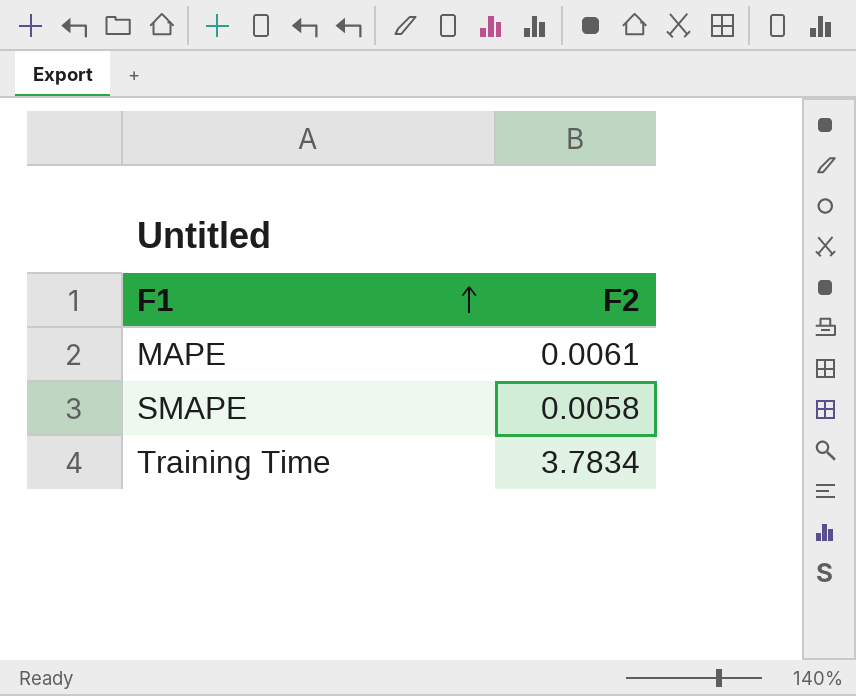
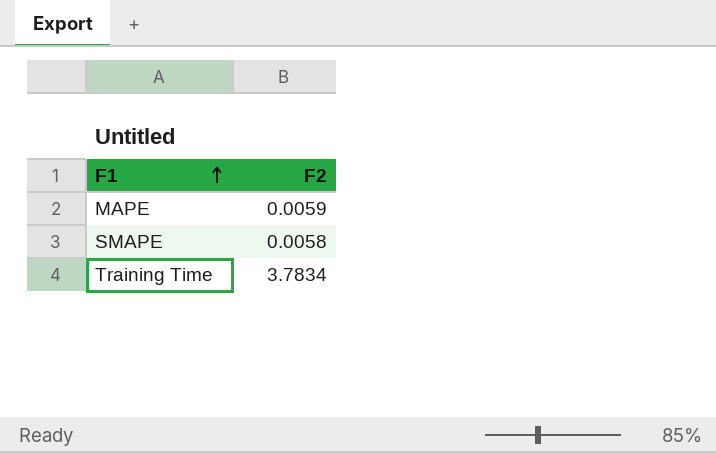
MAPE | F2: 0.0061 -> 0.0059

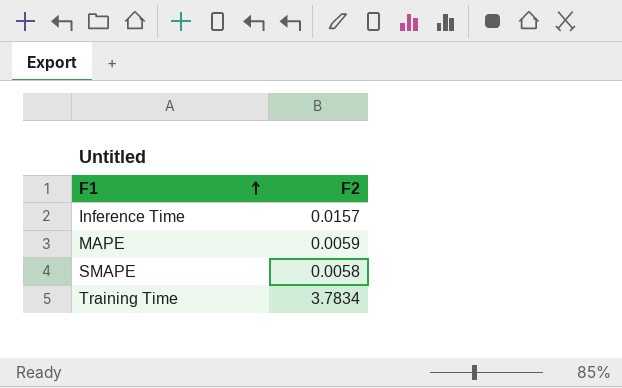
row Inference Time: none -> 0.0157

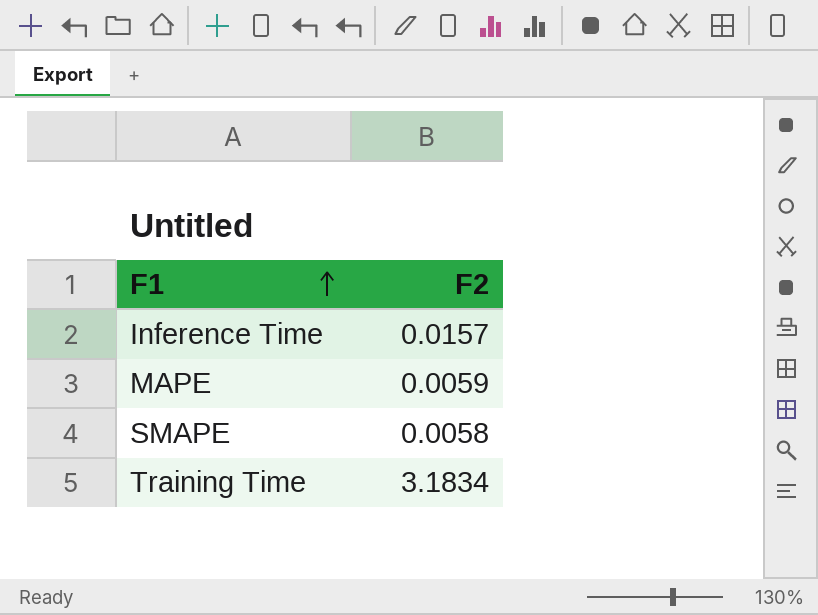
Training Time | F2: 3.7834 -> 3.1834

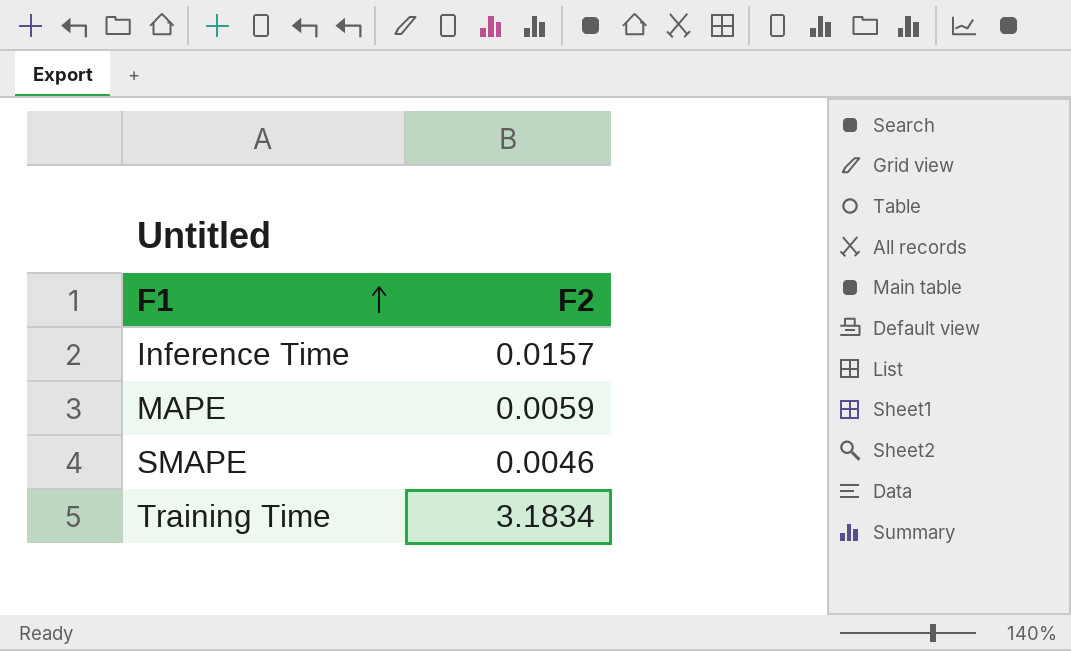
SMAPE | F2: 0.0058 -> 0.0046

